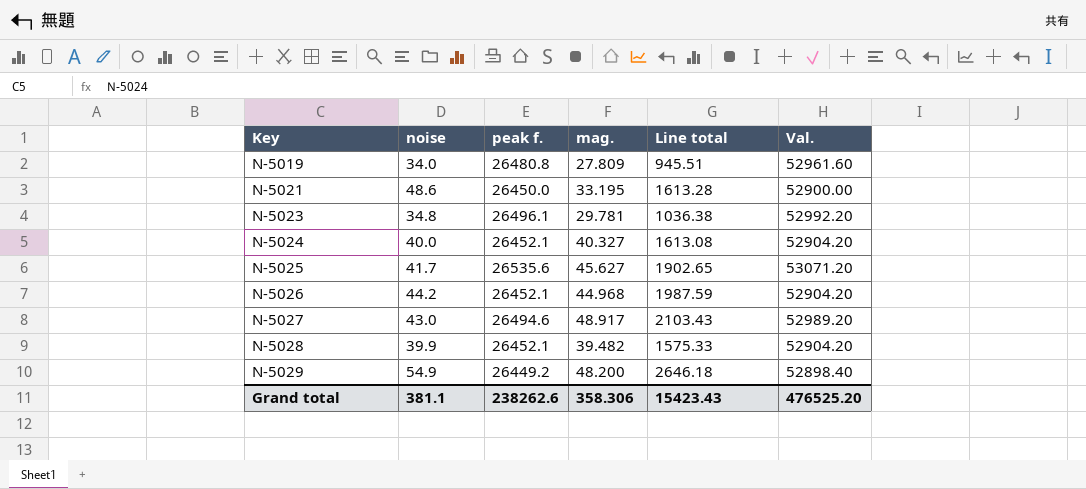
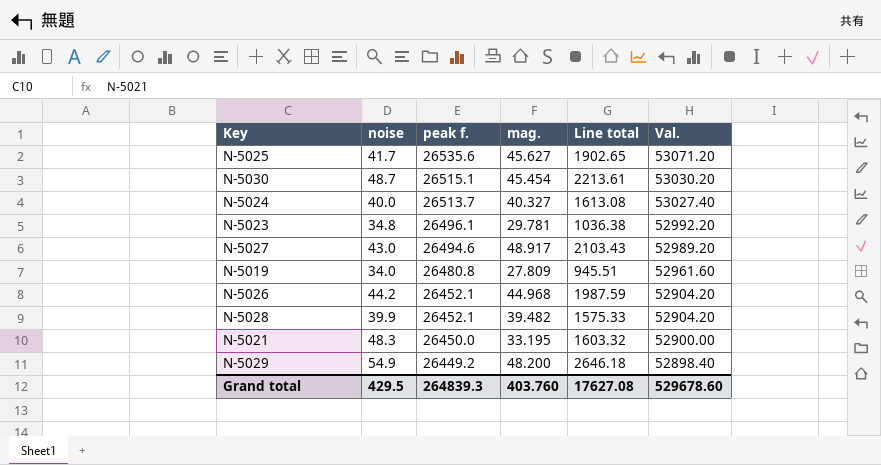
row order: Key ascending -> peak f. descending
row N-5030: none -> 48.7 | 26515.1 | 45.454 | 2213.61 | 53030.20
N-5024 | peak f.: 26452.1 -> 26513.7
N-5024 | Val.: 52904.20 -> 53027.40
N-5021 | noise: 48.6 -> 48.3
N-5021 | Line total: 1613.28 -> 1603.32
Grand total | noise: 381.1 -> 429.5
Grand total | peak f.: 238262.6 -> 264839.3
Grand total | mag.: 358.306 -> 403.760
Grand total | Line total: 15423.43 -> 17627.08
Grand total | Val.: 476525.20 -> 529678.60

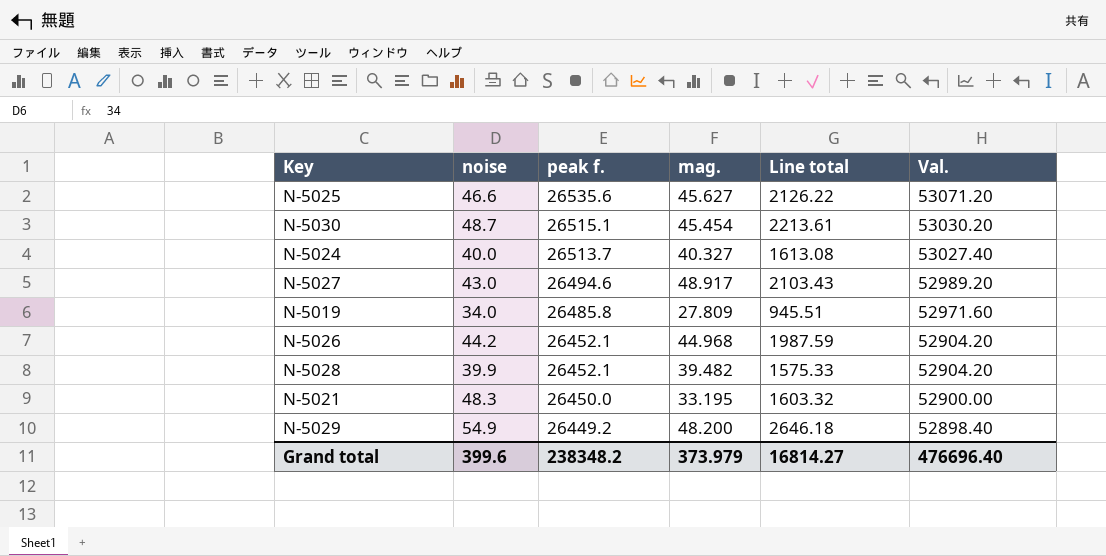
row N-5023: 34.8 | 26496.1 | 29.781 | 1036.38 | 52992.20 -> none
N-5025 | noise: 41.7 -> 46.6
N-5025 | Line total: 1902.65 -> 2126.22
N-5019 | peak f.: 26480.8 -> 26485.8
N-5019 | Val.: 52961.60 -> 52971.60
Grand total | noise: 429.5 -> 399.6
Grand total | peak f.: 264839.3 -> 238348.2
Grand total | mag.: 403.760 -> 373.979
Grand total | Line total: 17627.08 -> 16814.27
Grand total | Val.: 529678.60 -> 476696.40

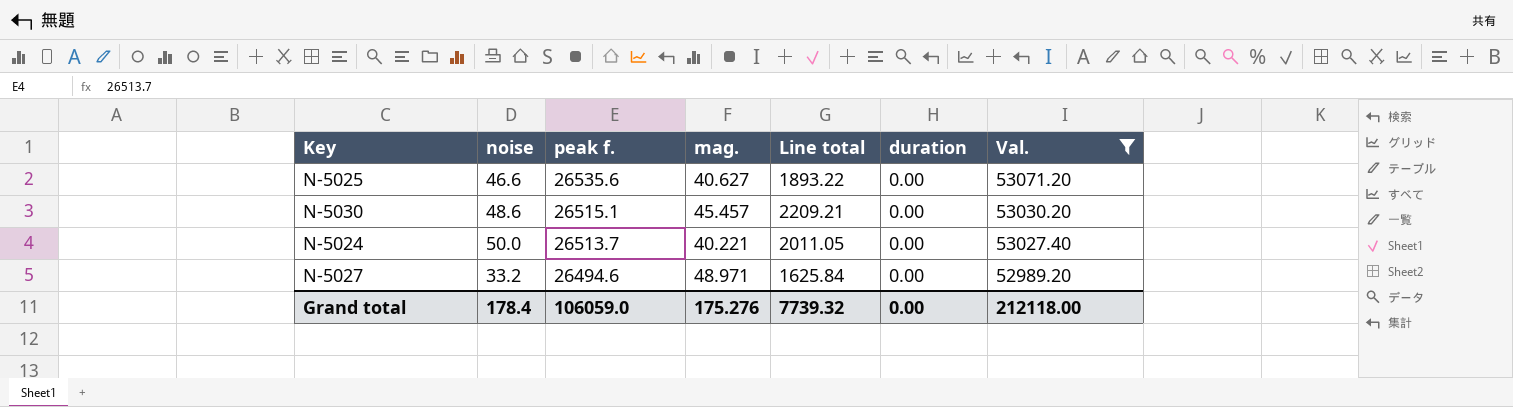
filter: none -> Val. >= 52989.20
column duration | position: none -> 6
N-5025 | mag.: 45.627 -> 40.627
N-5025 | Line total: 2126.22 -> 1893.22
N-5030 | noise: 48.7 -> 48.6
N-5030 | mag.: 45.454 -> 45.457
N-5030 | Line total: 2213.61 -> 2209.21
N-5024 | noise: 40.0 -> 50.0
N-5024 | mag.: 40.327 -> 40.221
N-5024 | Line total: 1613.08 -> 2011.05
N-5027 | noise: 43.0 -> 33.2
N-5027 | mag.: 48.917 -> 48.971
N-5027 | Line total: 2103.43 -> 1625.84
Grand total | noise: 399.6 -> 178.4
Grand total | peak f.: 238348.2 -> 106059.0
Grand total | mag.: 373.979 -> 175.276
Grand total | Line total: 16814.27 -> 7739.32
Grand total | Val.: 476696.40 -> 212118.00

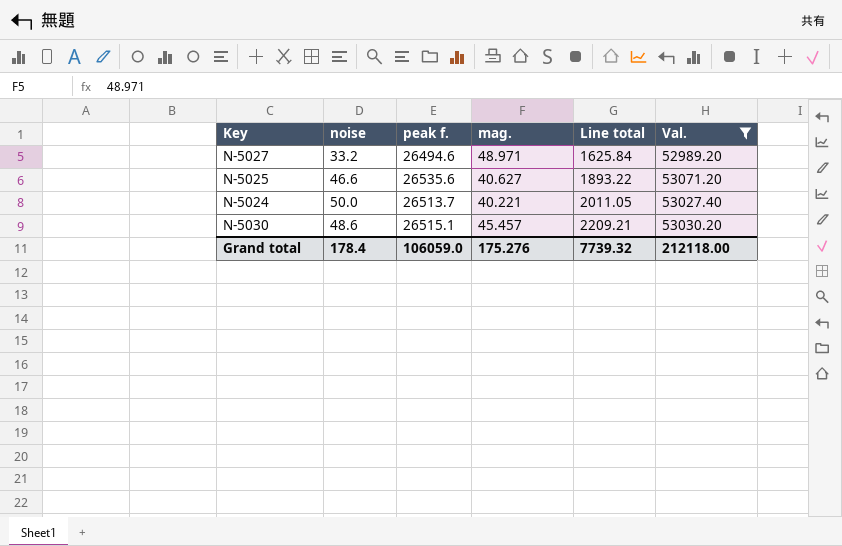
row order: peak f. descending -> Line total ascending
column duration | position: 6 -> none

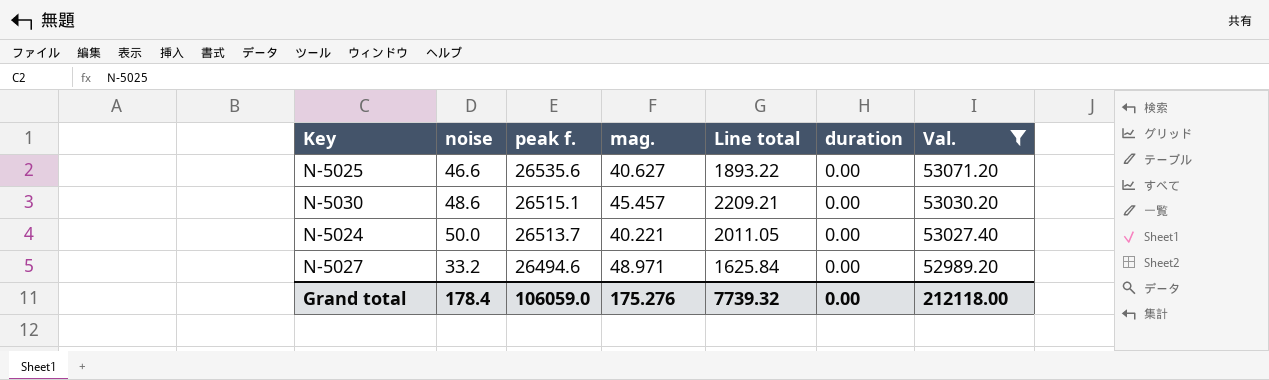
row order: Line total ascending -> peak f. descending
column duration | position: none -> 6

